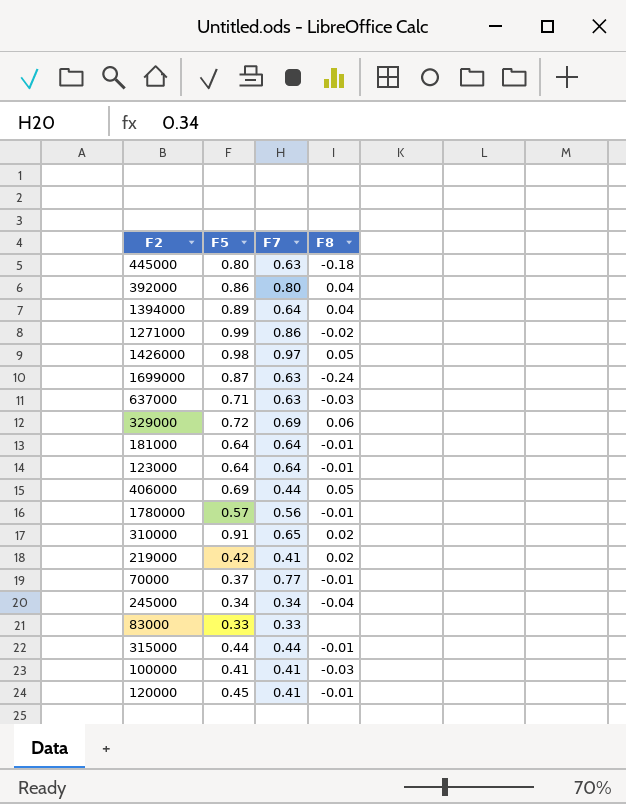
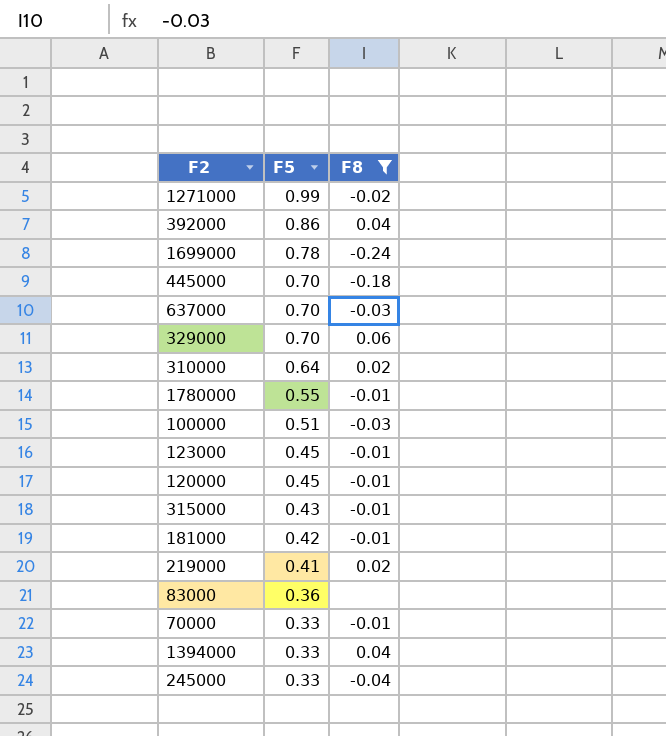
filter: none -> F8 != 0.05
row order: none -> F5 descending
column F7 | position: 3 -> none
1699000 | F5: 0.87 -> 0.78
445000 | F5: 0.80 -> 0.70
637000 | F5: 0.71 -> 0.70
329000 | F5: 0.72 -> 0.70
310000 | F5: 0.91 -> 0.64
1780000 | F5: 0.57 -> 0.55
100000 | F5: 0.41 -> 0.51
123000 | F5: 0.64 -> 0.45
315000 | F5: 0.44 -> 0.43
181000 | F5: 0.64 -> 0.42
219000 | F5: 0.42 -> 0.41
83000 | F5: 0.33 -> 0.36
70000 | F5: 0.37 -> 0.33
1394000 | F5: 0.89 -> 0.33
245000 | F5: 0.34 -> 0.33

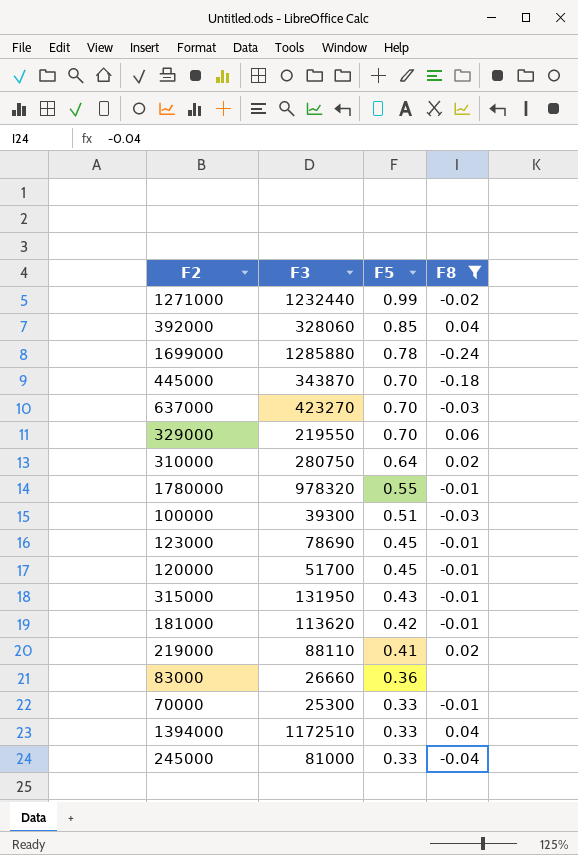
column F3 | position: none -> 2
392000 | F5: 0.86 -> 0.85

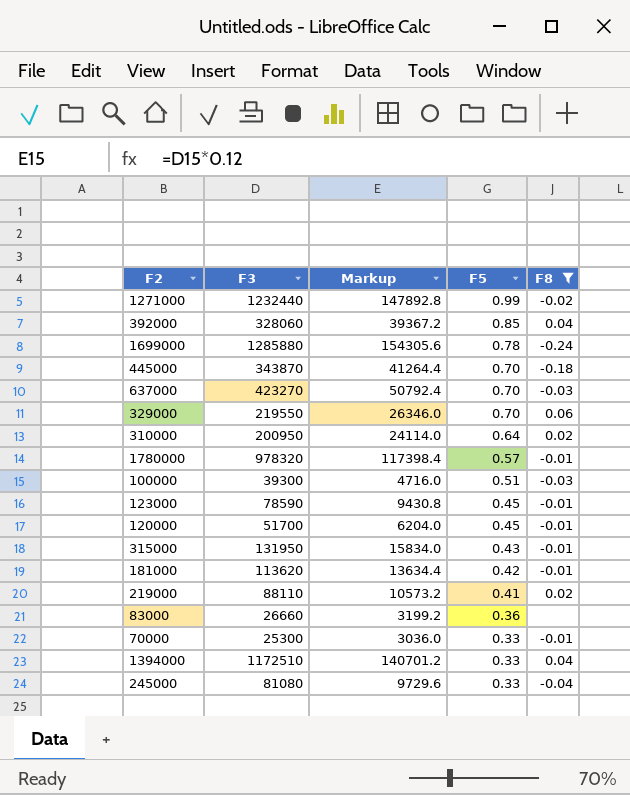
column Markup | formula: none -> [F3] * 0.12
310000 | F3: 280750 -> 200950
1780000 | F5: 0.55 -> 0.57
123000 | F3: 78690 -> 78590
245000 | F3: 81000 -> 81080

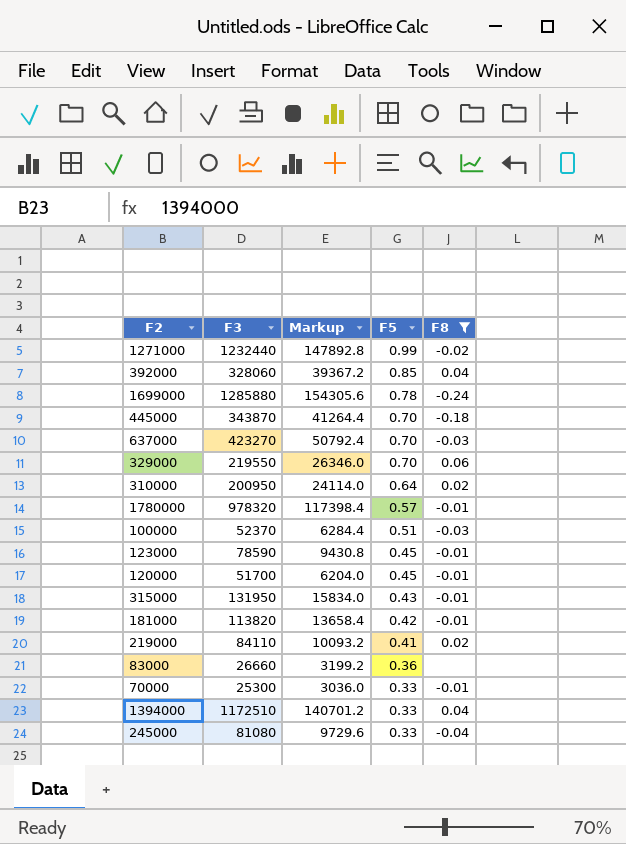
100000 | F3: 39300 -> 52370
100000 | Markup: 4716.0 -> 6284.4
181000 | F3: 113620 -> 113820
181000 | Markup: 13634.4 -> 13658.4
219000 | F3: 88110 -> 84110
219000 | Markup: 10573.2 -> 10093.2

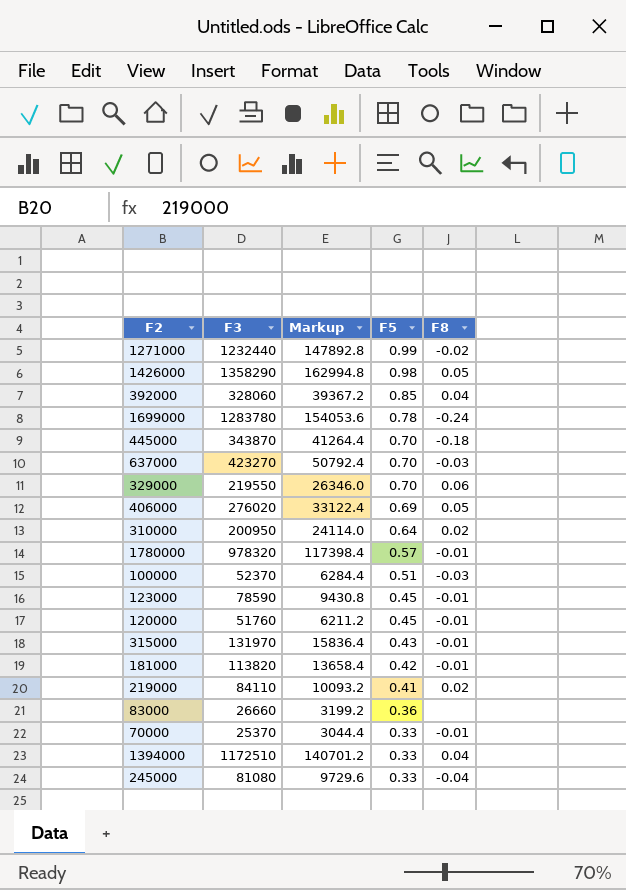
filter: F8 != 0.05 -> none
1699000 | F3: 1285880 -> 1283780
1699000 | Markup: 154305.6 -> 154053.6
120000 | F3: 51700 -> 51760
120000 | Markup: 6204.0 -> 6211.2
315000 | F3: 131950 -> 131970
315000 | Markup: 15834.0 -> 15836.4
70000 | F3: 25300 -> 25370
70000 | Markup: 3036.0 -> 3044.4

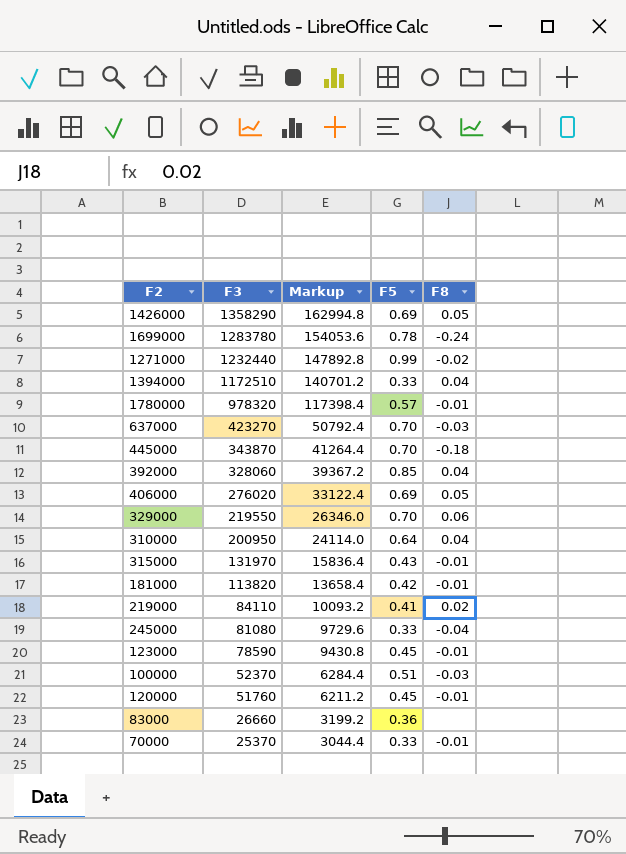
row order: F5 descending -> F3 descending
1426000 | F5: 0.98 -> 0.69
310000 | F8: 0.02 -> 0.04

